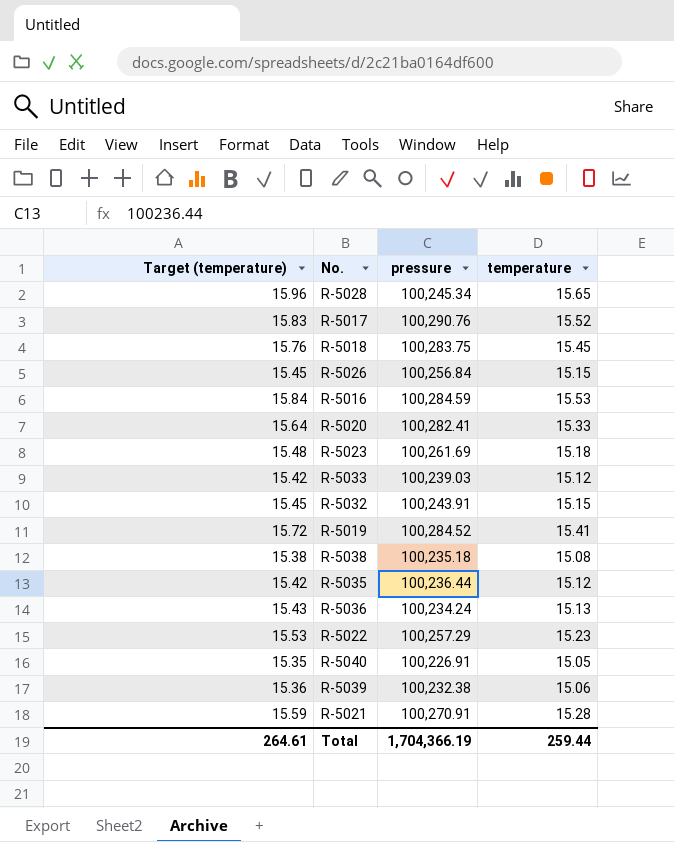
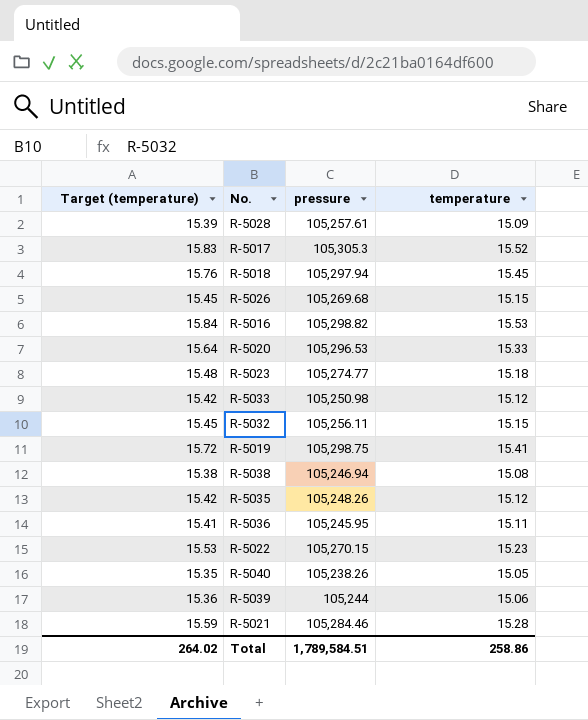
R-5028 | Target (temperature): 15.96 -> 15.39
R-5028 | pressure: 100,245.34 -> 105,257.61
R-5028 | temperature: 15.65 -> 15.09
R-5017 | pressure: 100,290.76 -> 105,305.3
R-5018 | pressure: 100,283.75 -> 105,297.94
R-5026 | pressure: 100,256.84 -> 105,269.68
R-5016 | pressure: 100,284.59 -> 105,298.82
R-5020 | pressure: 100,282.41 -> 105,296.53
R-5023 | pressure: 100,261.69 -> 105,274.77
R-5033 | pressure: 100,239.03 -> 105,250.98
R-5032 | pressure: 100,243.91 -> 105,256.11
R-5019 | pressure: 100,284.52 -> 105,298.75
R-5038 | pressure: 100,235.18 -> 105,246.94
R-5035 | pressure: 100,236.44 -> 105,248.26
R-5036 | Target (temperature): 15.43 -> 15.41
R-5036 | pressure: 100,234.24 -> 105,245.95
R-5036 | temperature: 15.13 -> 15.11
R-5022 | pressure: 100,257.29 -> 105,270.15
R-5040 | pressure: 100,226.91 -> 105,238.26
R-5039 | pressure: 100,232.38 -> 105,244
R-5021 | pressure: 100,270.91 -> 105,284.46
Total | Target (temperature): 264.61 -> 264.02
Total | pressure: 1,704,366.19 -> 1,789,584.51
Total | temperature: 259.44 -> 258.86

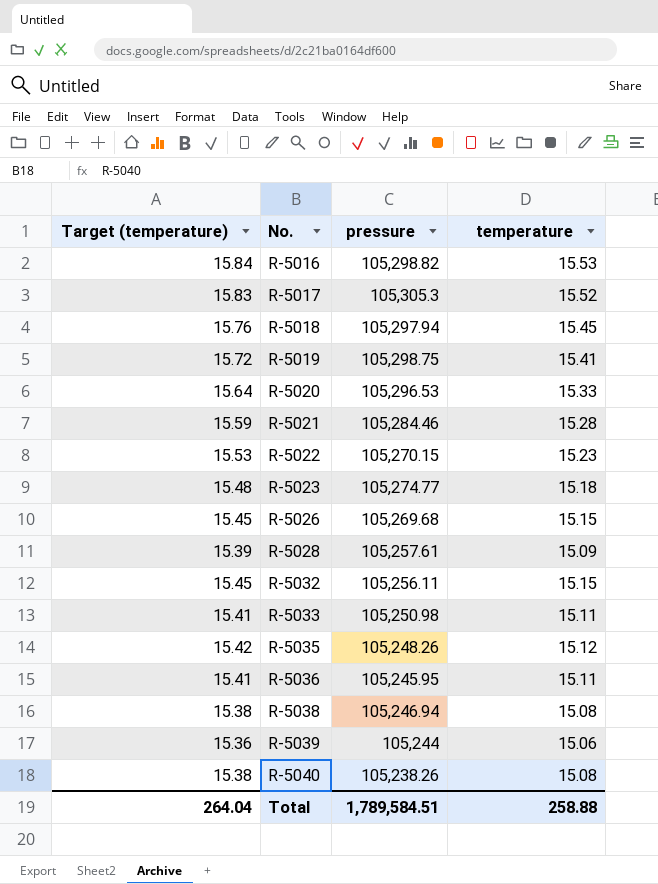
row order: none -> No. ascending
R-5033 | Target (temperature): 15.42 -> 15.41
R-5033 | temperature: 15.12 -> 15.11
R-5040 | Target (temperature): 15.35 -> 15.38
R-5040 | temperature: 15.05 -> 15.08
Total | Target (temperature): 264.02 -> 264.04
Total | temperature: 258.86 -> 258.88

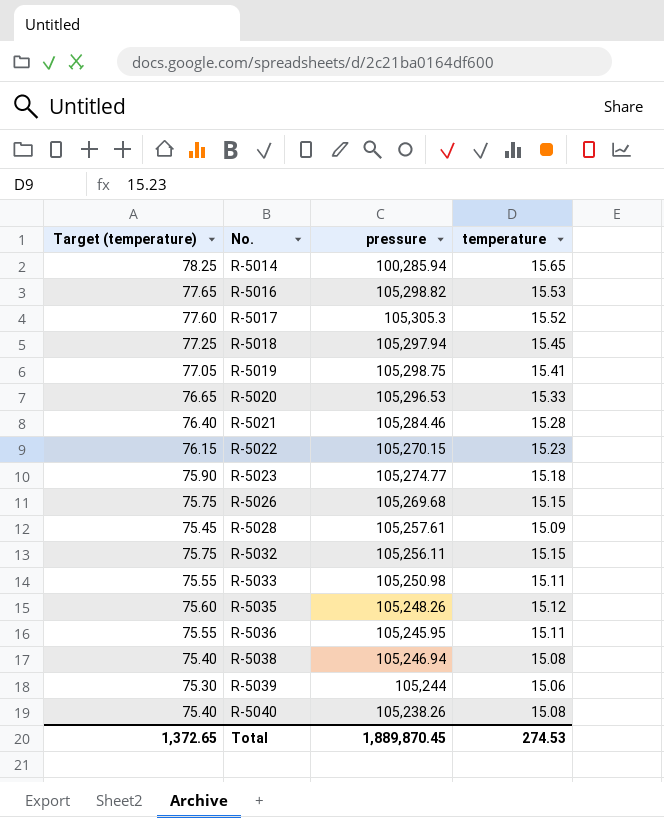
column Target (temperature) | formula: [temperature] * 1.02 -> [temperature] * 5
row R-5014: none -> 78.25 | 100,285.94 | 15.65
Total | Target (temperature): 264.04 -> 1,372.65
Total | pressure: 1,789,584.51 -> 1,889,870.45
Total | temperature: 258.88 -> 274.53

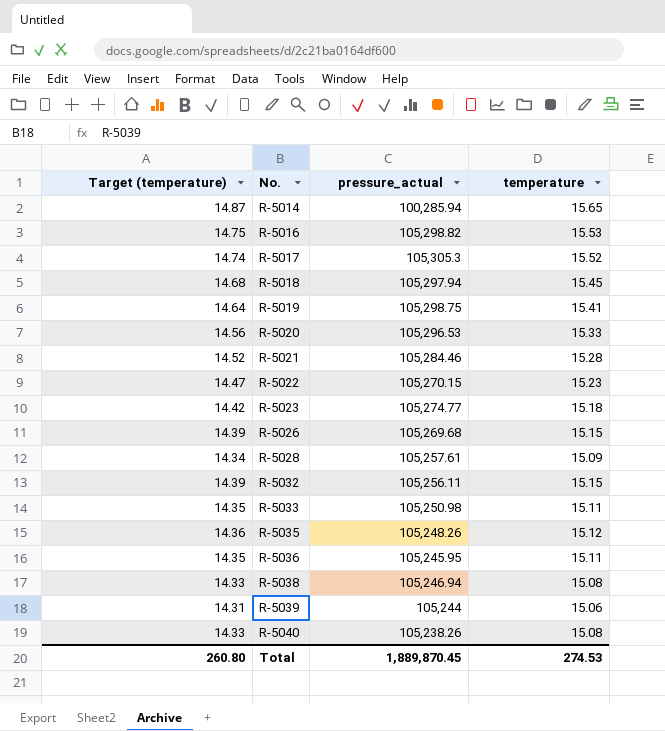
column Target (temperature) | formula: [temperature] * 5 -> [temperature] * 0.95
column name: pressure -> pressure_actual
Total | Target (temperature): 1,372.65 -> 260.80

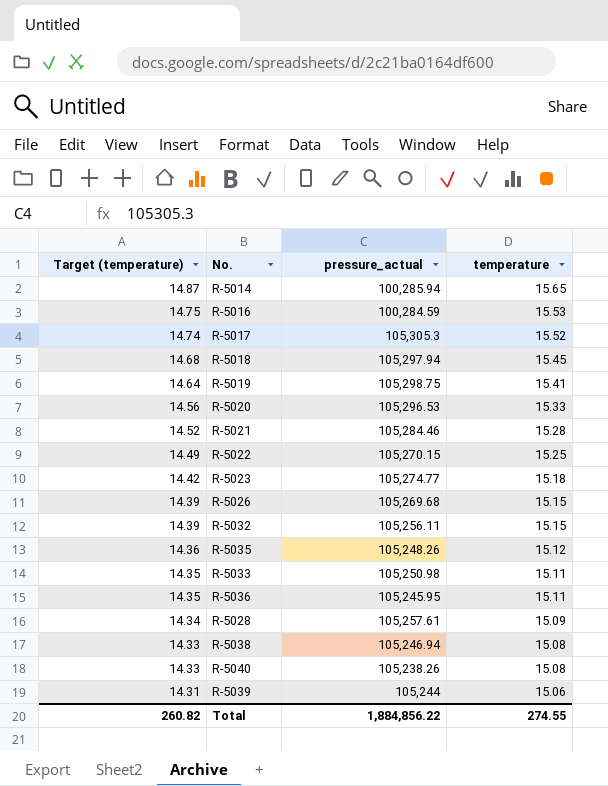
row order: No. ascending -> Target (temperature) descending
R-5016 | pressure_actual: 105,298.82 -> 100,284.59
R-5022 | Target (temperature): 14.47 -> 14.49
R-5022 | temperature: 15.23 -> 15.25
Total | Target (temperature): 260.80 -> 260.82
Total | pressure_actual: 1,889,870.45 -> 1,884,856.22
Total | temperature: 274.53 -> 274.55

